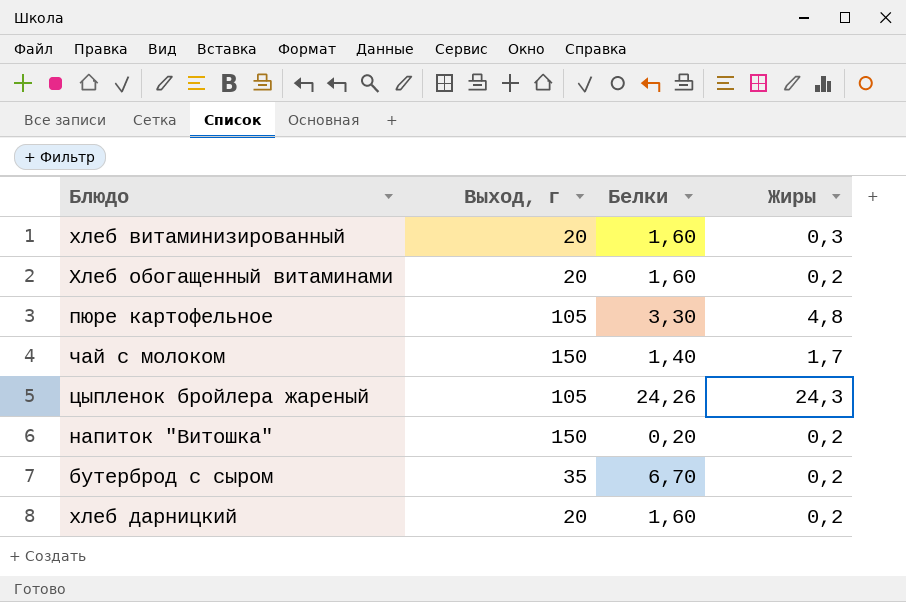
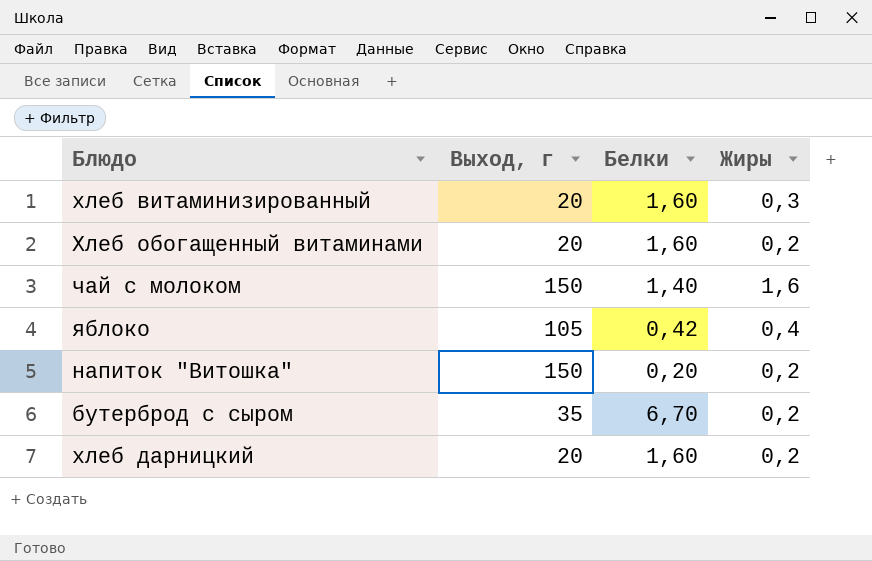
row пюре картофельное: 105 | 3,30 | 4,8 -> none
row цыпленок бройлера жареный: 105 | 24,26 | 24,3 -> none
чай с молоком | Жиры: 1,7 -> 1,6
row яблоко: none -> 105 | 0,42 | 0,4

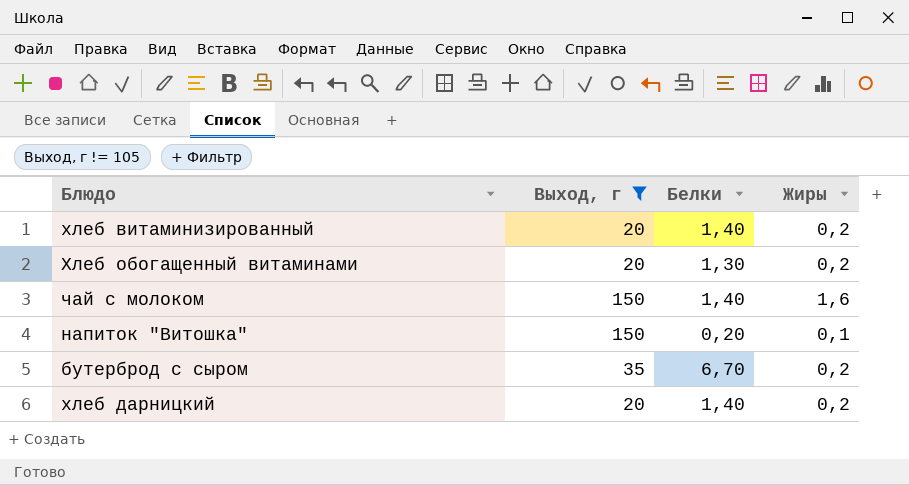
filter: none -> Выход, г != 105
хлеб витаминизированный | Белки: 1,60 -> 1,40
хлеб витаминизированный | Жиры: 0,3 -> 0,2
Хлеб обогащенный витаминами | Белки: 1,60 -> 1,30
напиток "Витошка" | Жиры: 0,2 -> 0,1
хлеб дарницкий | Белки: 1,60 -> 1,40

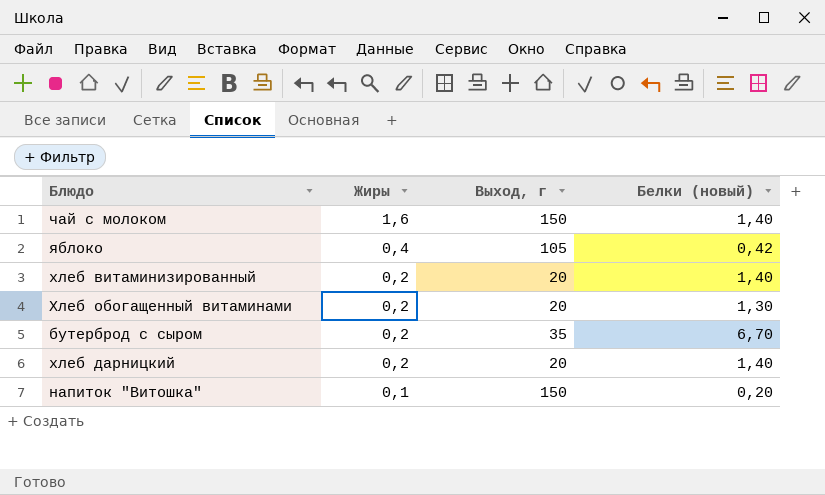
filter: Выход, г != 105 -> none
row order: none -> Жиры descending
column Жиры | position: 4 -> 2
column name: Белки -> Белки (новый)

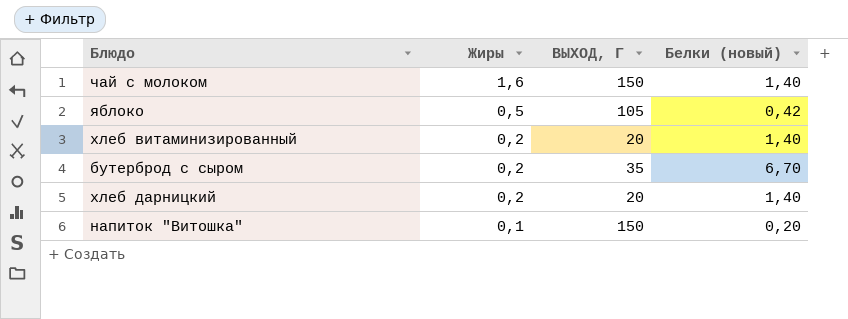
column name: Выход, г -> ВЫХОД, Г
row Хлеб обогащенный витаминами: 0,2 | 20 | 1,30 -> none
яблоко | Жиры: 0,4 -> 0,5

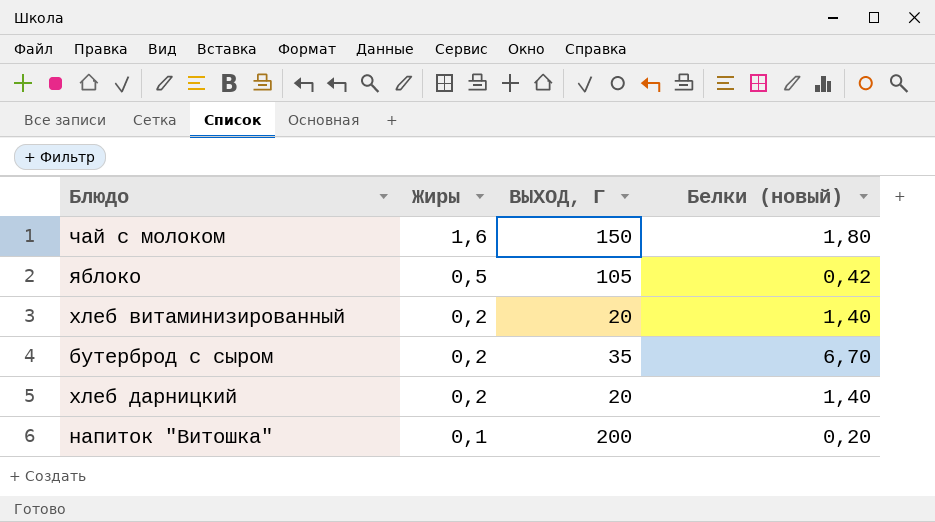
чай с молоком | Белки (новый): 1,40 -> 1,80
напиток "Витошка" | ВЫХОД, Г: 150 -> 200

